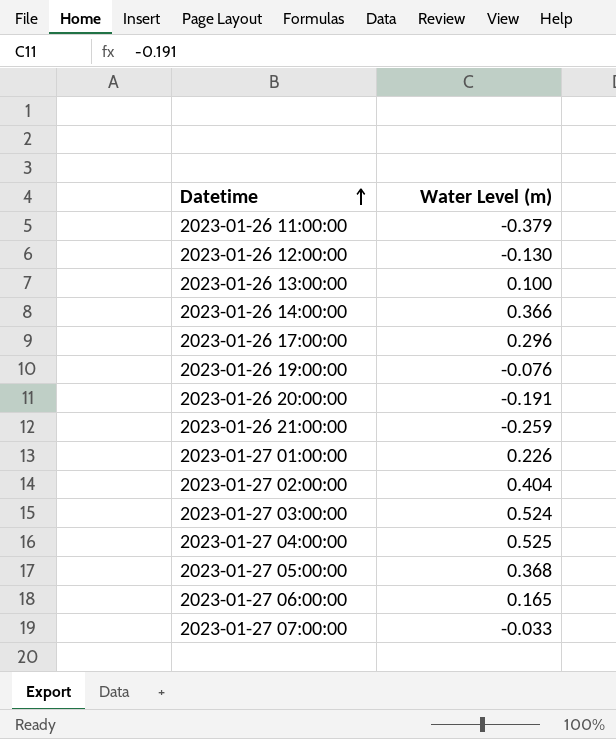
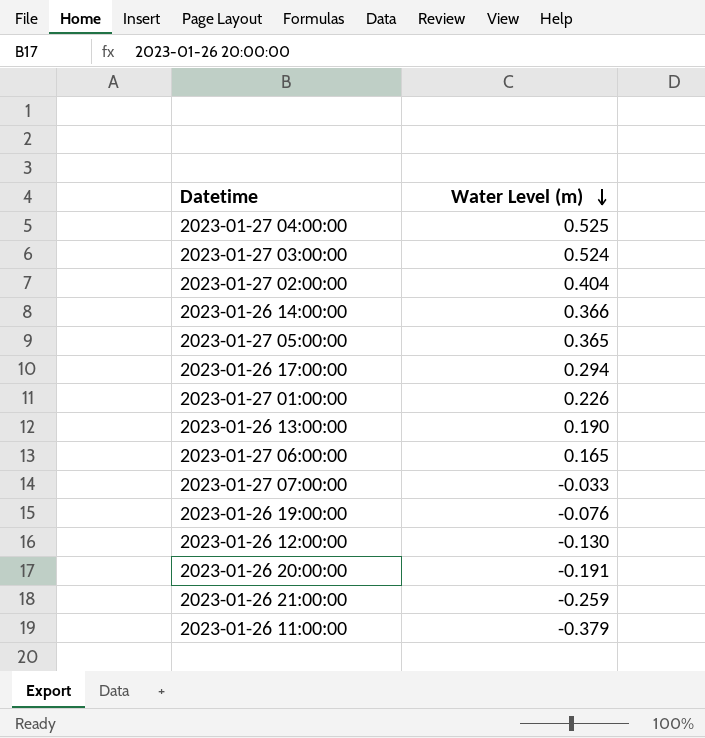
row order: Datetime ascending -> Water Level (m) descending
2023-01-27 05:00:00 | Water Level (m): 0.368 -> 0.365
2023-01-26 17:00:00 | Water Level (m): 0.296 -> 0.294
2023-01-26 13:00:00 | Water Level (m): 0.100 -> 0.190

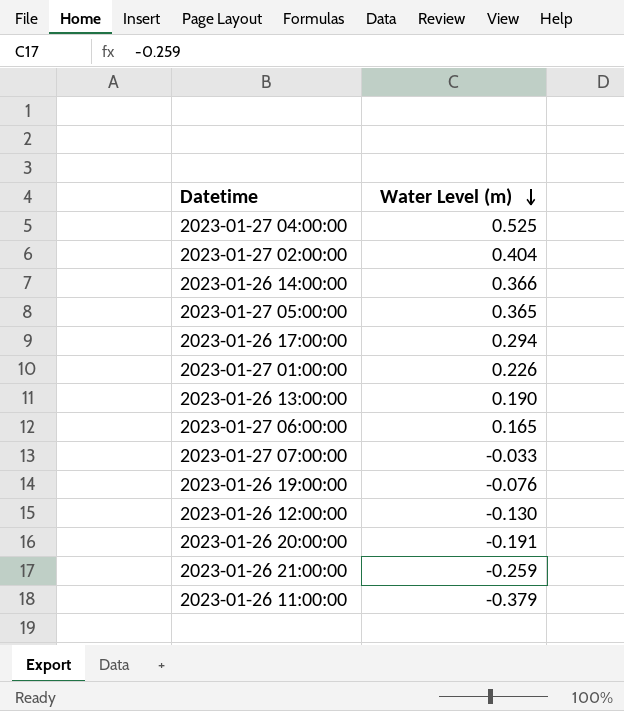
row 2023-01-27 03:00:00: 0.524 -> none

